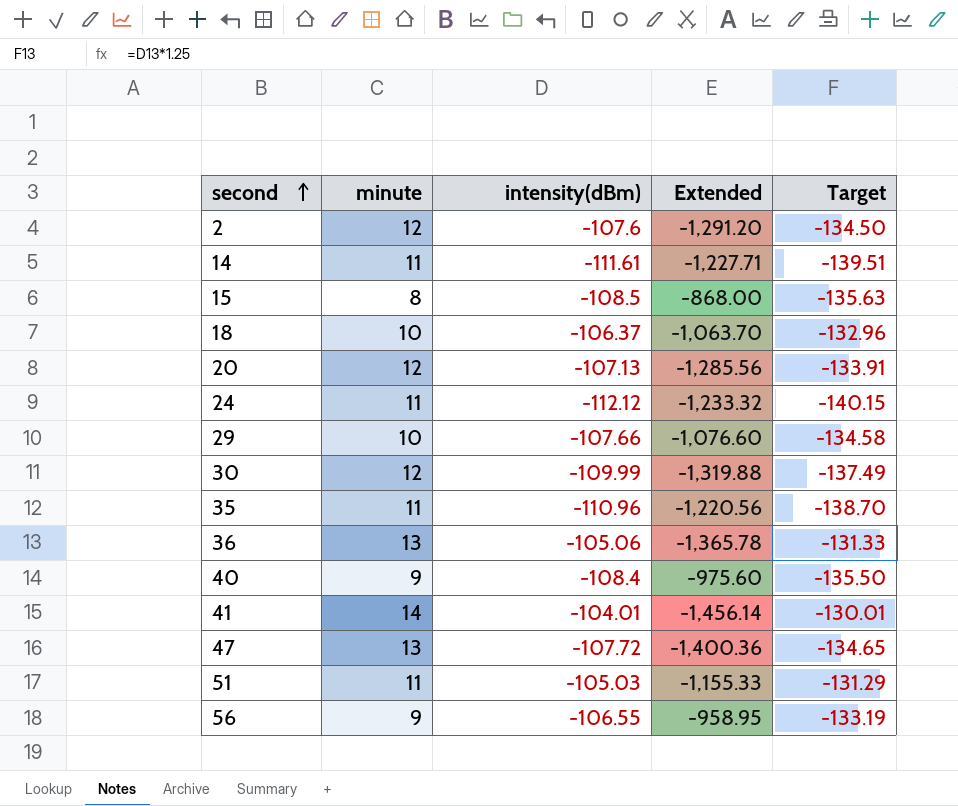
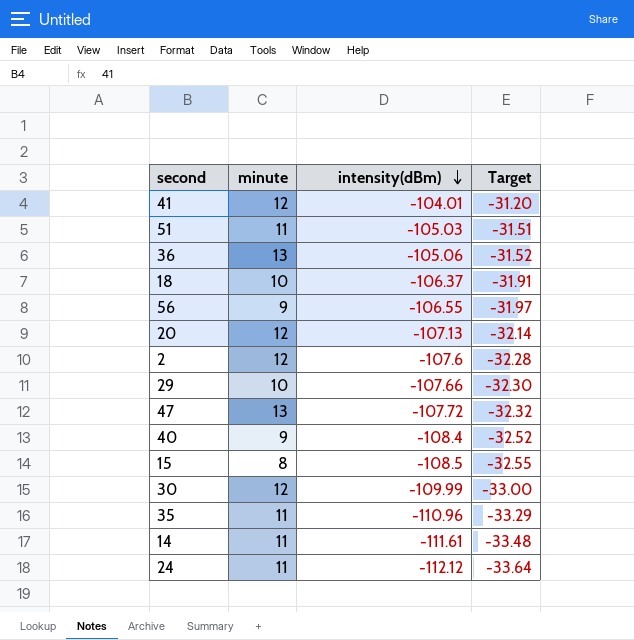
row order: second ascending -> intensity(dBm) descending
column Extended | formula: [minute] * [intensity(dBm)] -> none
column Target | formula: [intensity(dBm)] * 1.25 -> [intensity(dBm)] * 0.3
41 | minute: 14 -> 12

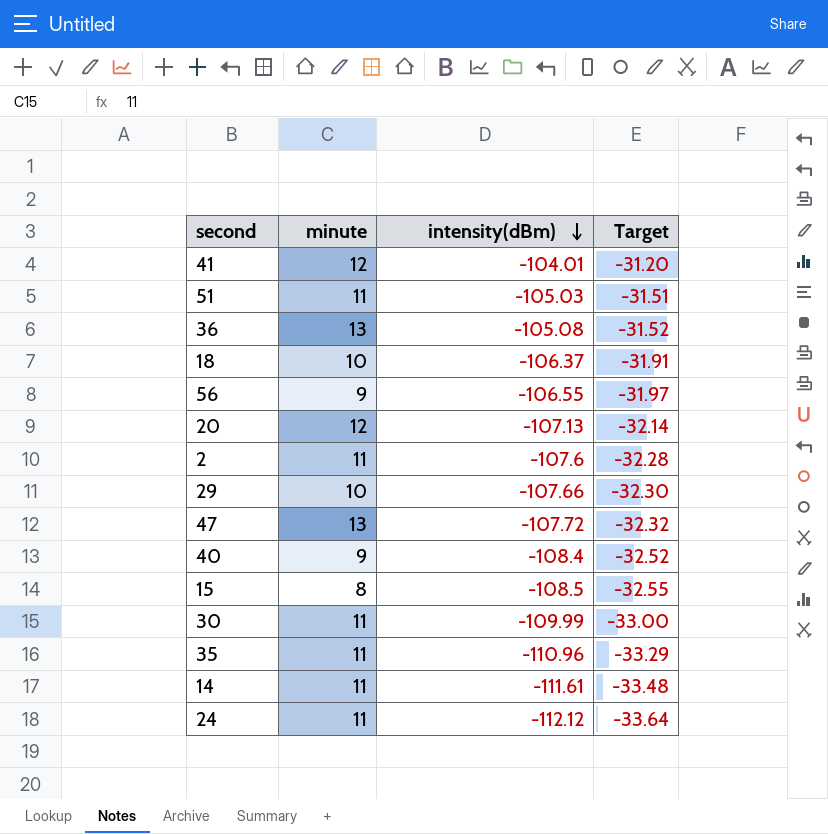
36 | intensity(dBm): -105.06 -> -105.08
2 | minute: 12 -> 11
30 | minute: 12 -> 11

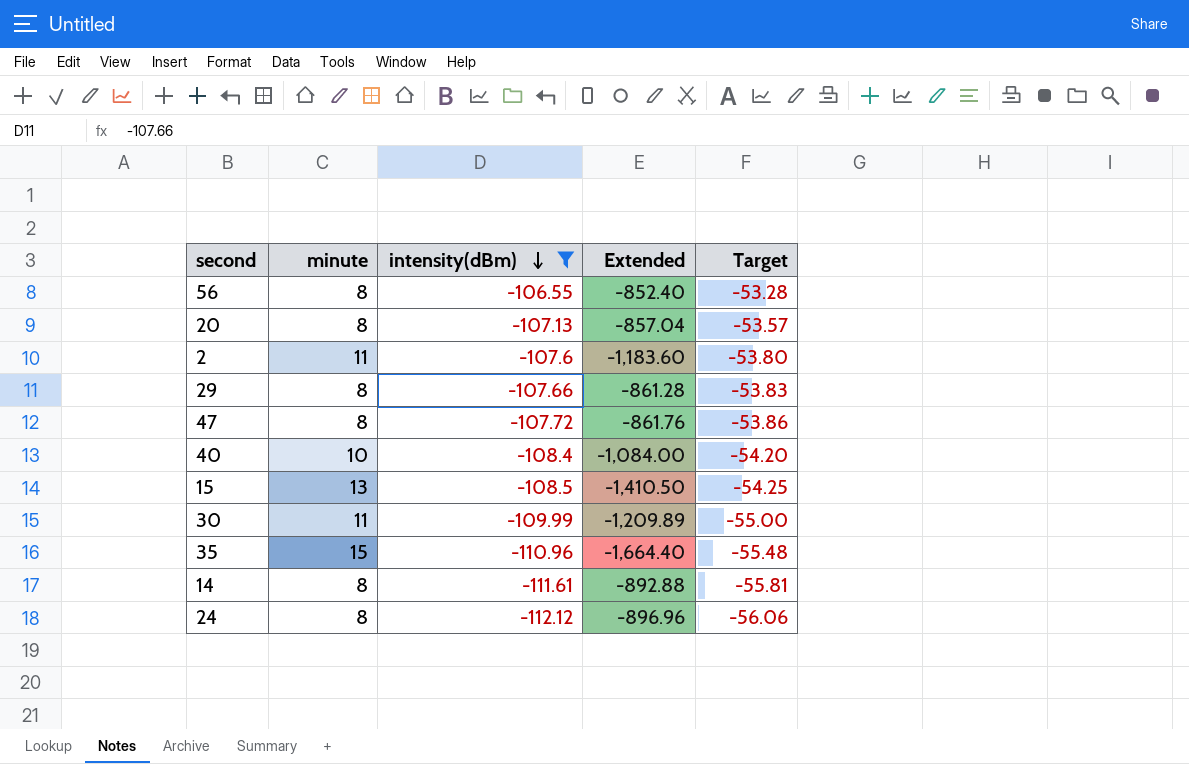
filter: none -> intensity(dBm) <= -106.55
column Extended | formula: none -> [minute] * [intensity(dBm)]
column Target | formula: [intensity(dBm)] * 0.3 -> [intensity(dBm)] * 0.5
56 | minute: 9 -> 8
20 | minute: 12 -> 8
29 | minute: 10 -> 8
47 | minute: 13 -> 8
40 | minute: 9 -> 10
15 | minute: 8 -> 13
35 | minute: 11 -> 15
14 | minute: 11 -> 8
24 | minute: 11 -> 8

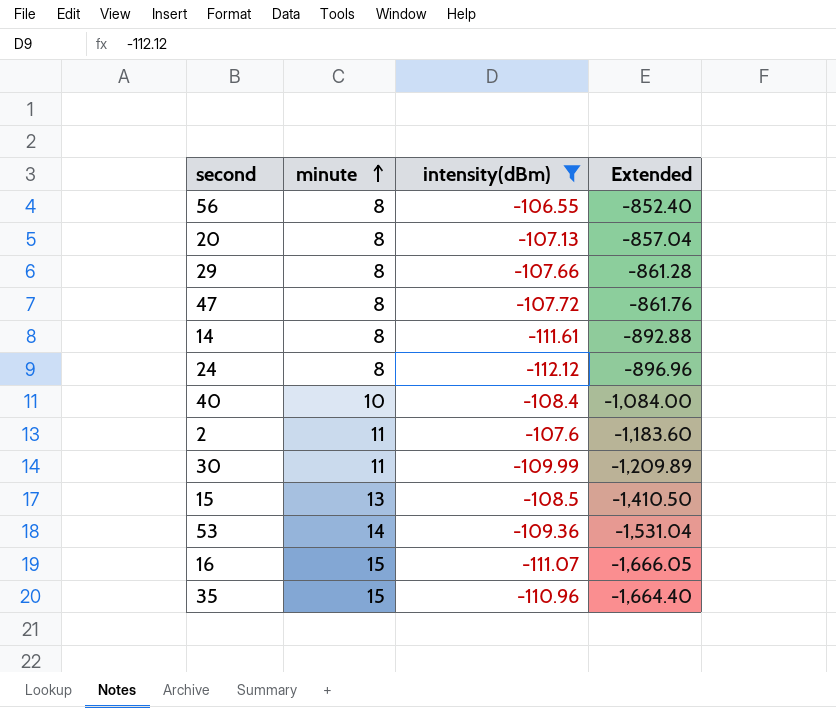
row order: intensity(dBm) descending -> minute ascending
column Target | formula: [intensity(dBm)] * 0.5 -> none
row 53: none -> 14 | -109.36 | -1,531.04
row 16: none -> 15 | -111.07 | -1,666.05

